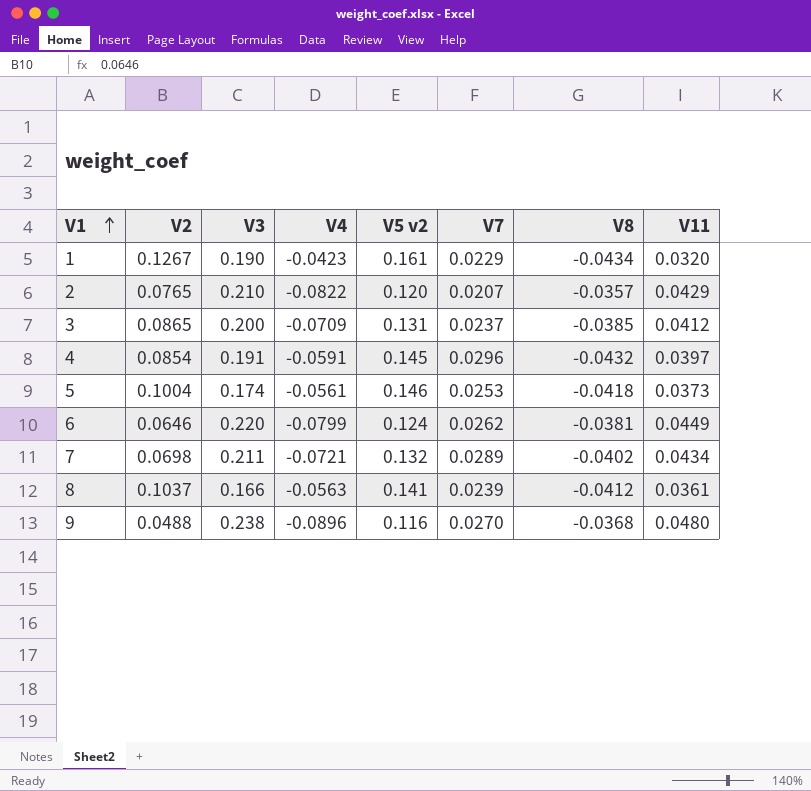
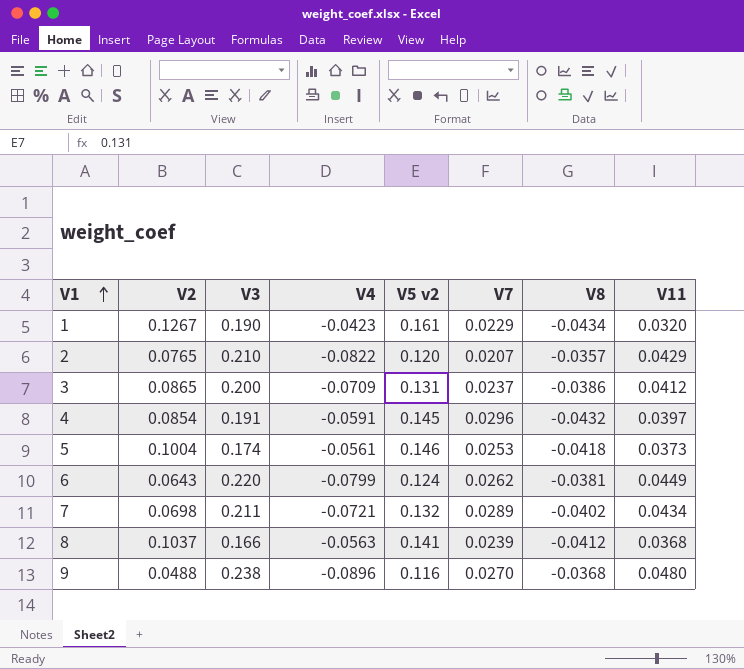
3 | V8: -0.0385 -> -0.0386
6 | V2: 0.0646 -> 0.0643
8 | V11: 0.0361 -> 0.0368

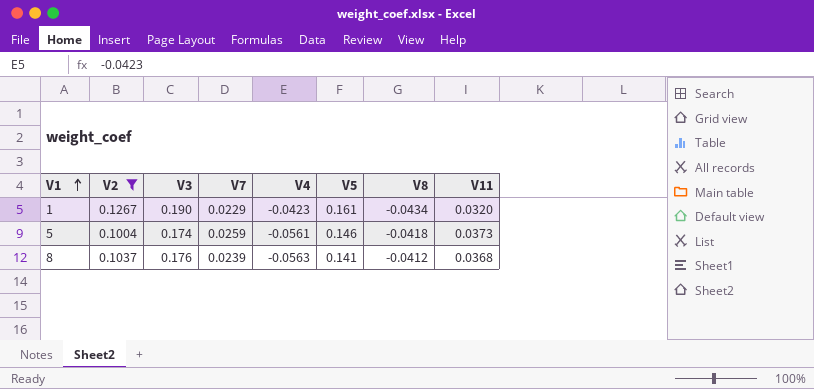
filter: none -> V2 >= 0.1004
column V7 | position: 6 -> 4
column name: V5 v2 -> V5
5 | V7: 0.0253 -> 0.0259
8 | V3: 0.166 -> 0.176

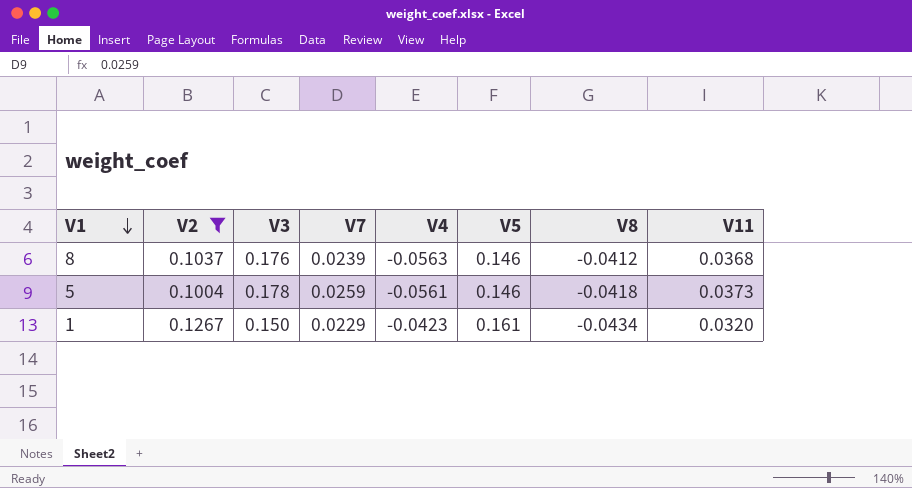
row order: V1 ascending -> V1 descending
8 | V5: 0.141 -> 0.146
5 | V3: 0.174 -> 0.178
1 | V3: 0.190 -> 0.150

